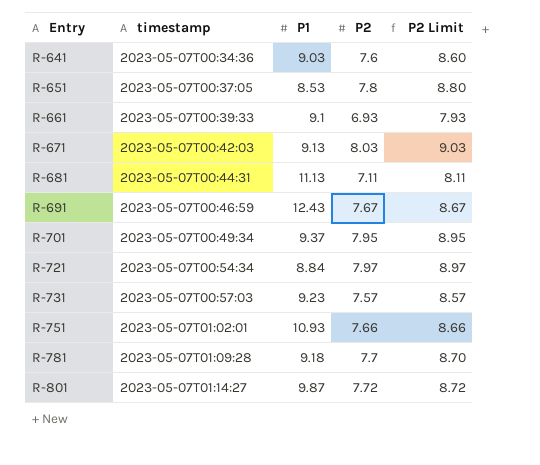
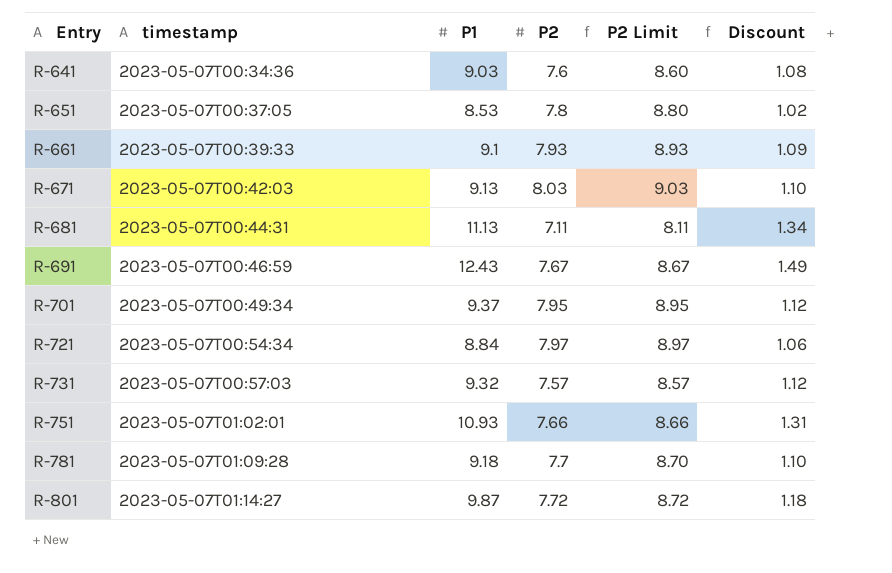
column Discount | formula: none -> [P1] * 0.12
R-661 | P2: 6.93 -> 7.93
R-661 | P2 Limit: 7.93 -> 8.93
R-731 | P1: 9.23 -> 9.32

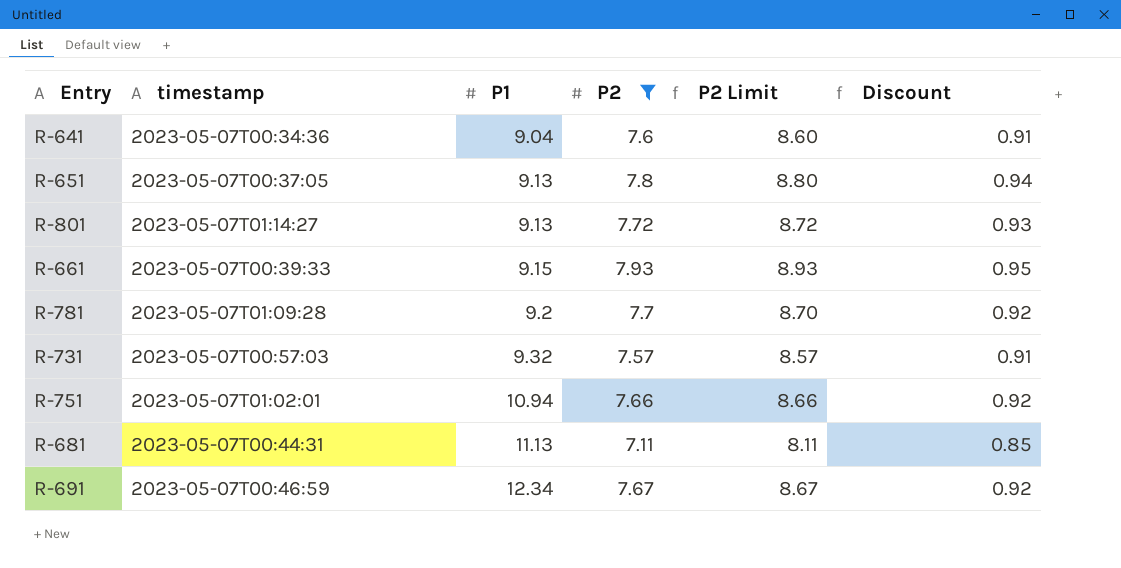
filter: none -> P2 <= 7.93
row order: Entry ascending -> P1 ascending
column Discount | formula: [P1] * 0.12 -> [P2] * 0.12
R-641 | P1: 9.03 -> 9.04
R-651 | P1: 8.53 -> 9.13
R-801 | P1: 9.87 -> 9.13
R-661 | P1: 9.1 -> 9.15
R-781 | P1: 9.18 -> 9.2
R-751 | P1: 10.93 -> 10.94
R-691 | P1: 12.43 -> 12.34

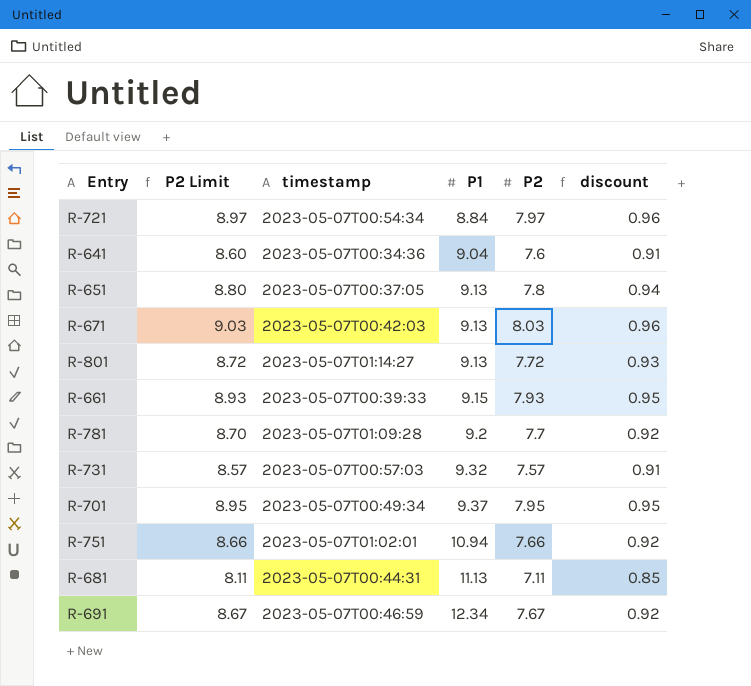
filter: P2 <= 7.93 -> none
column P2 Limit | position: 5 -> 2
column name: Discount -> discount

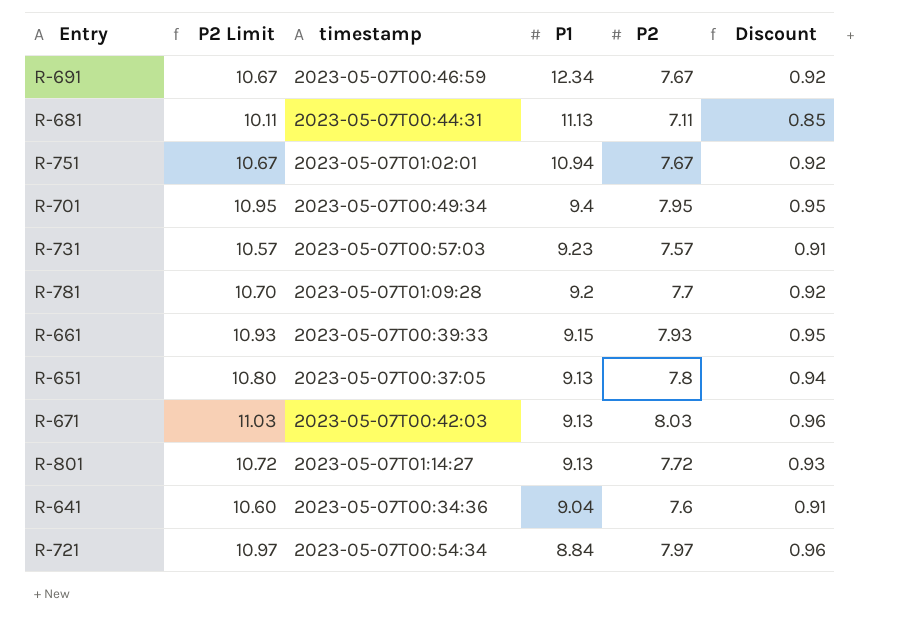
row order: P1 ascending -> P1 descending
column P2 Limit | formula: [P2] + 1 -> [P2] + 3
column name: discount -> Discount
R-751 | P2: 7.66 -> 7.67
R-701 | P1: 9.37 -> 9.4
R-731 | P1: 9.32 -> 9.23

